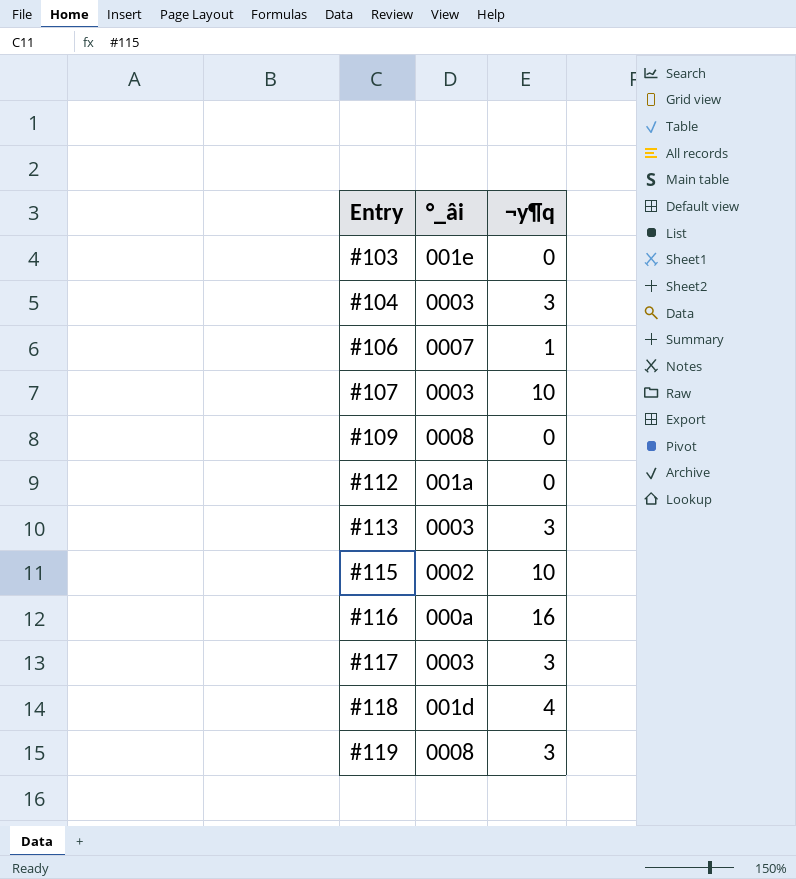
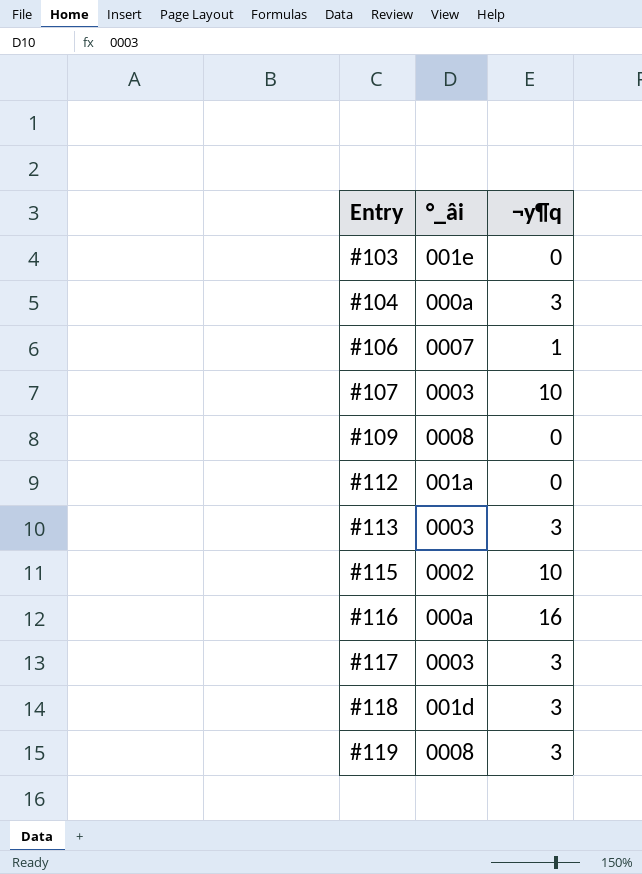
#104 | °_âi: 0003 -> 000a
#118 | ¬y¶q: 4 -> 3

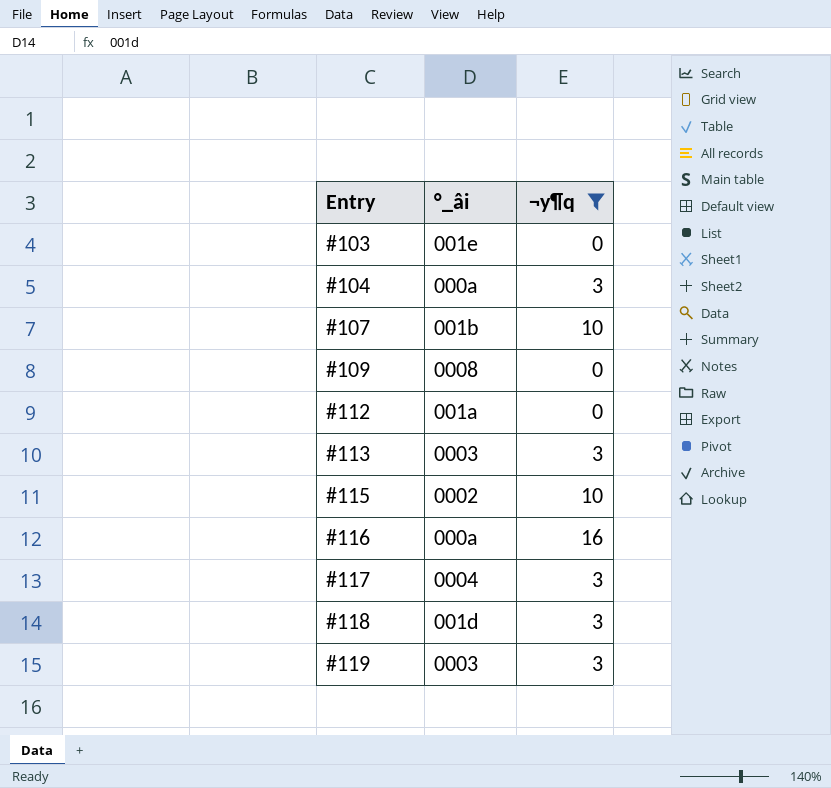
filter: none -> ¬y¶q != 1
#107 | °_âi: 0003 -> 001b
#117 | °_âi: 0003 -> 0004
#119 | °_âi: 0008 -> 0003

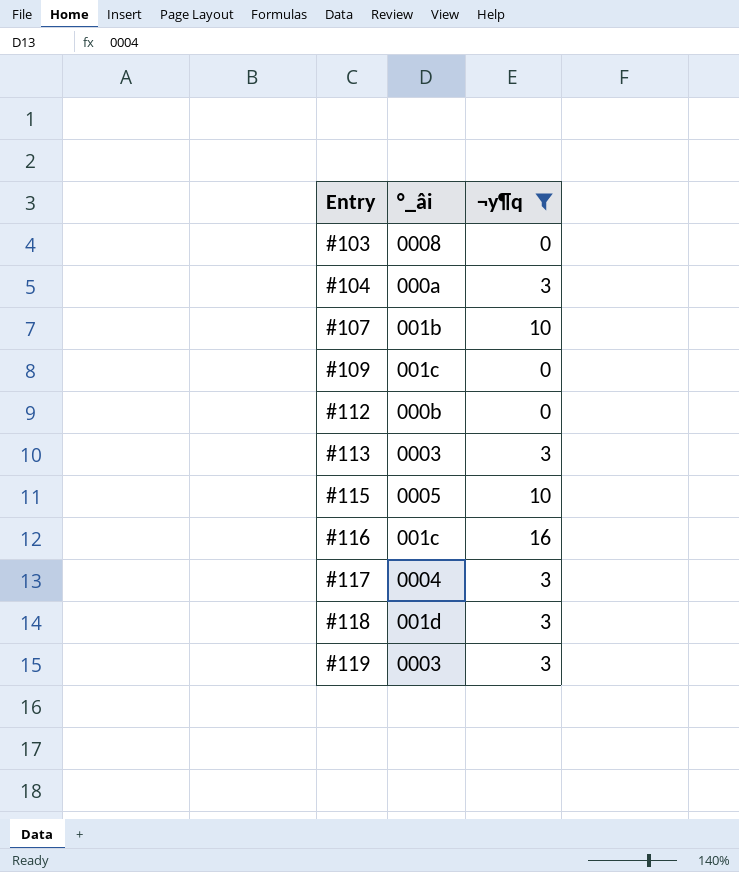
#103 | °_âi: 001e -> 0008
#109 | °_âi: 0008 -> 001c
#112 | °_âi: 001a -> 000b
#115 | °_âi: 0002 -> 0005
#116 | °_âi: 000a -> 001c

